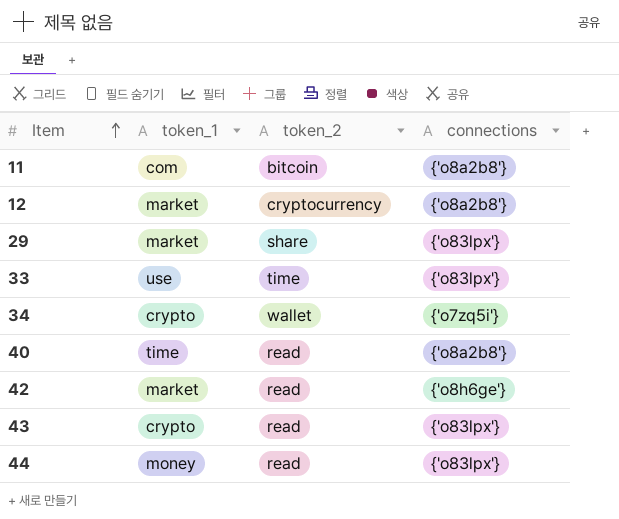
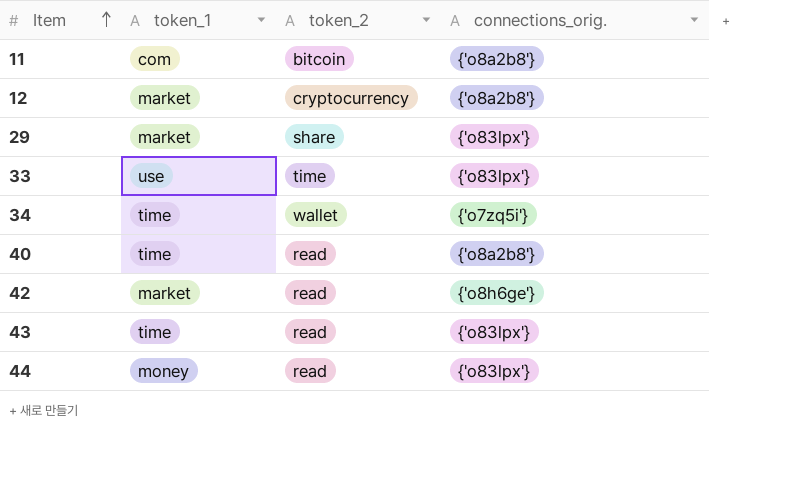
column name: connections -> connections_orig.
34 | token_1: crypto -> time
43 | token_1: crypto -> time

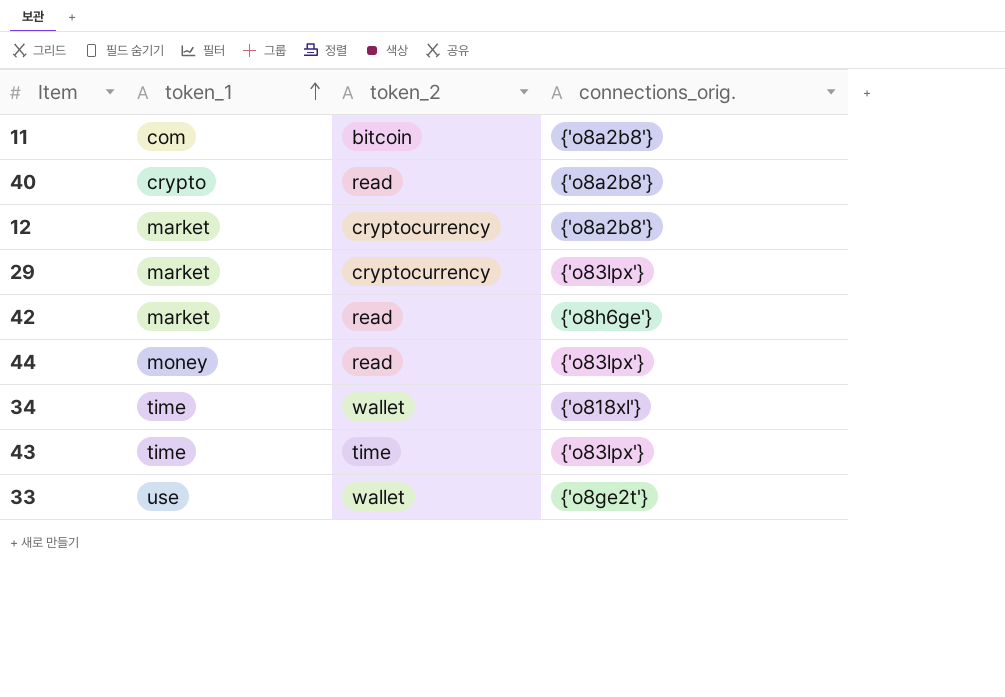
row order: Item ascending -> token_1 ascending
40 | token_1: time -> crypto
29 | token_2: share -> cryptocurrency
34 | connections_orig.: {'o7zq5i'} -> {'o818xl'}
43 | token_2: read -> time
33 | token_2: time -> wallet
33 | connections_orig.: {'o83lpx'} -> {'o8ge2t'}

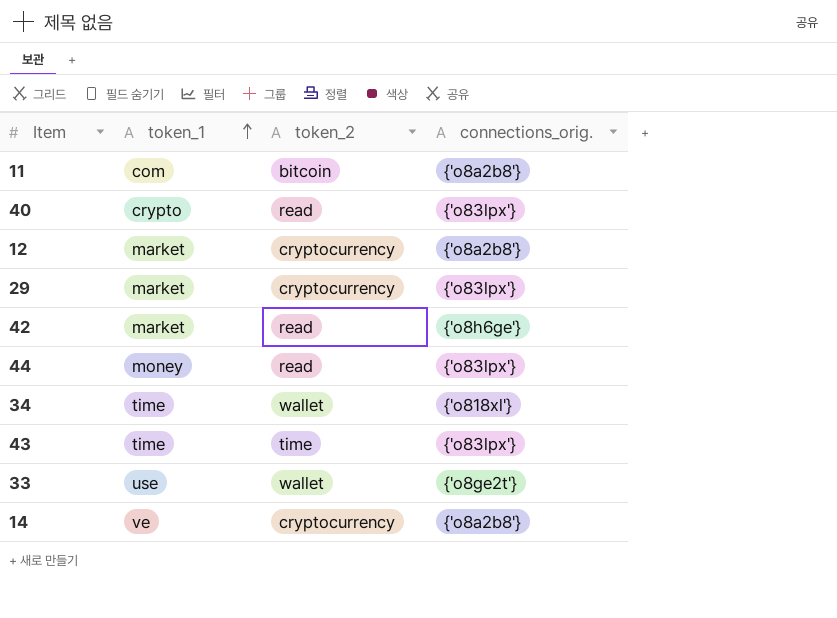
40 | connections_orig.: {'o8a2b8'} -> {'o83lpx'}
row 14: none -> ve | cryptocurrency | {'o8a2b8'}

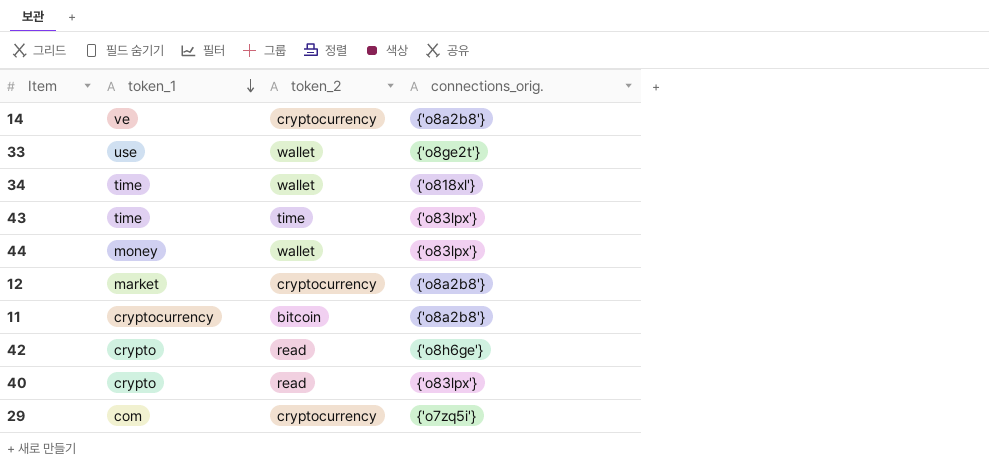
row order: token_1 ascending -> token_1 descending
44 | token_2: read -> wallet
11 | token_1: com -> cryptocurrency
42 | token_1: market -> crypto
29 | token_1: market -> com
29 | connections_orig.: {'o83lpx'} -> {'o7zq5i'}

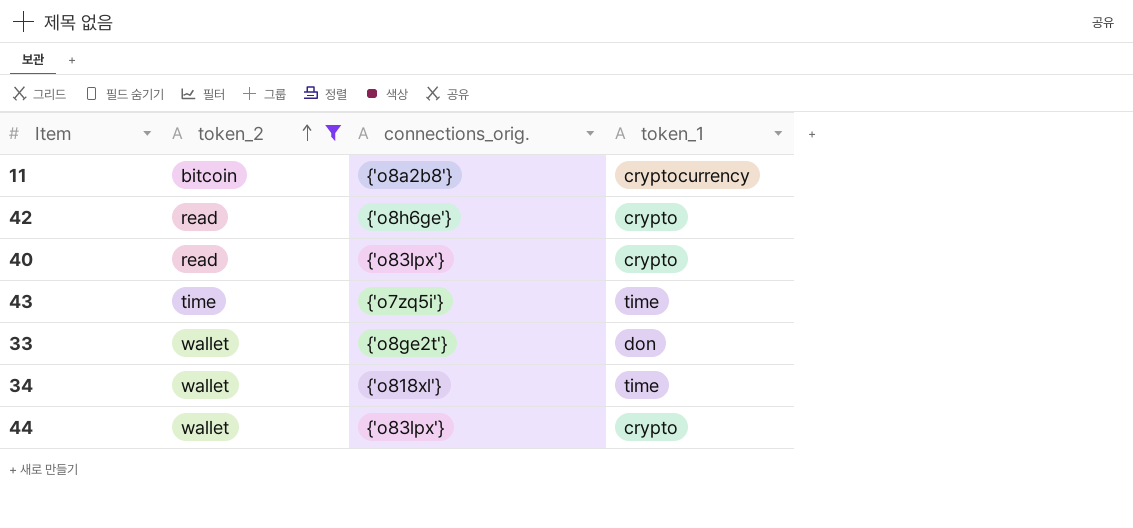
filter: none -> token_2 != cryptocurrency
row order: token_1 descending -> token_2 ascending
column token_1 | position: 2 -> 4
43 | connections_orig.: {'o83lpx'} -> {'o7zq5i'}
33 | token_1: use -> don
44 | token_1: money -> crypto

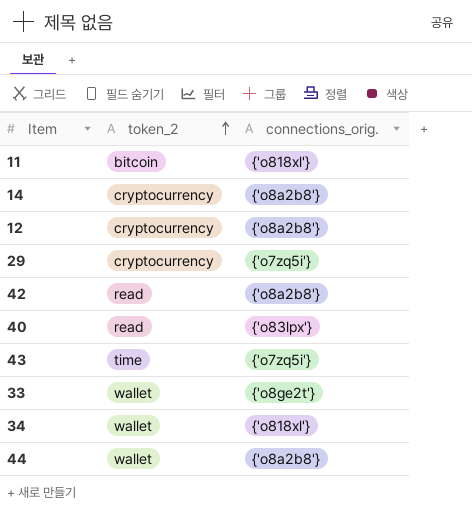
filter: token_2 != cryptocurrency -> none
column token_1 | position: 4 -> none
11 | connections_orig.: {'o8a2b8'} -> {'o818xl'}
42 | connections_orig.: {'o8h6ge'} -> {'o8a2b8'}
44 | connections_orig.: {'o83lpx'} -> {'o8a2b8'}

